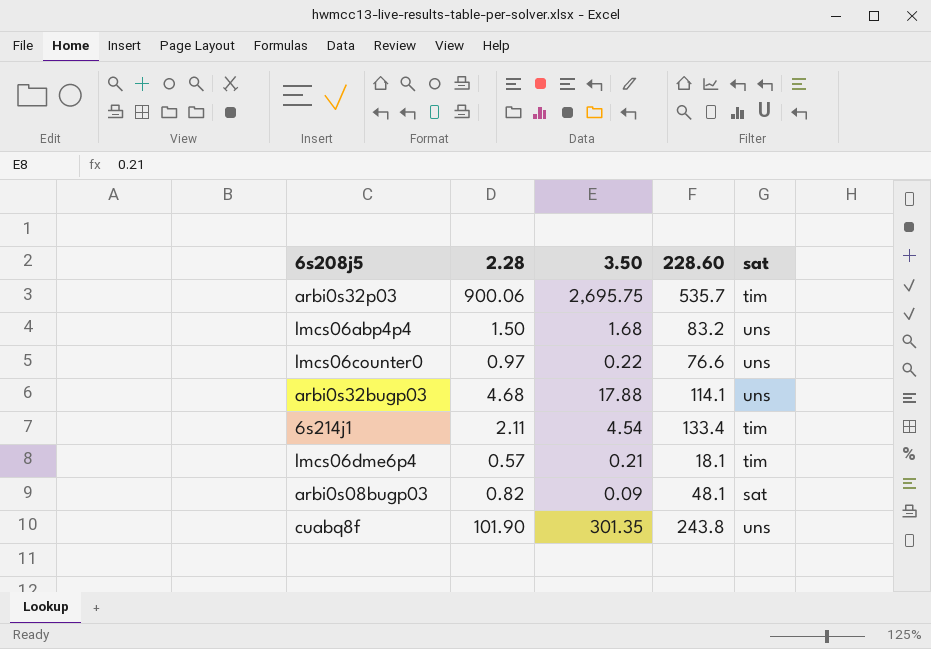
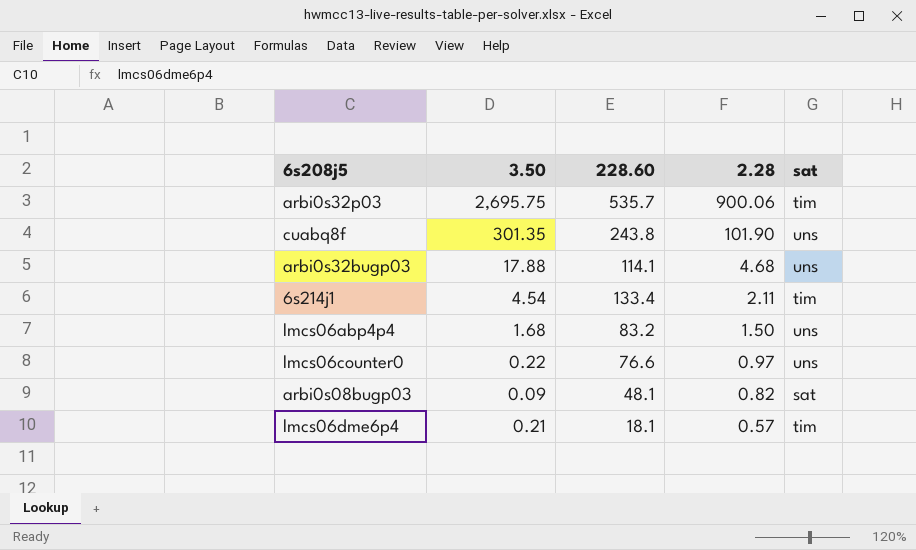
row order: none -> 2.28 descending
column 2.28 | position: 2 -> 4

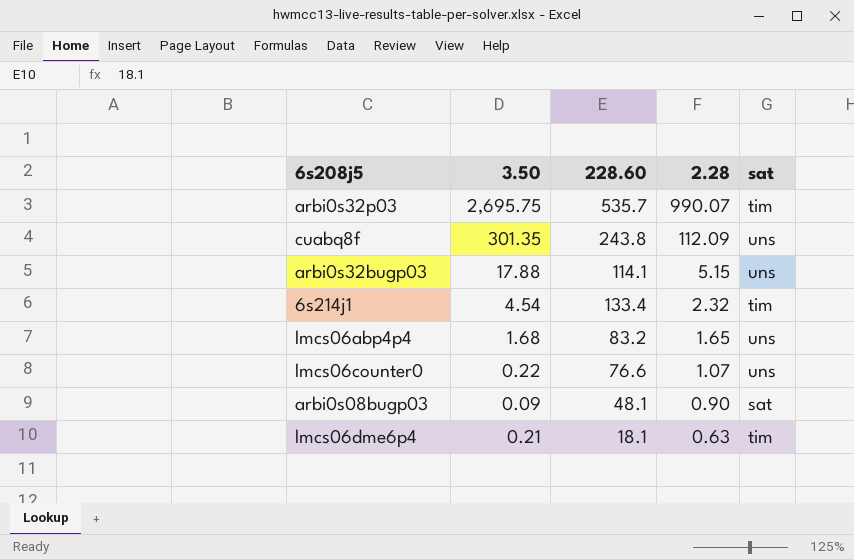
arbi0s32p03 | 2.28: 900.06 -> 990.07
cuabq8f | 2.28: 101.90 -> 112.09
arbi0s32bugp03 | 2.28: 4.68 -> 5.15
6s214j1 | 2.28: 2.11 -> 2.32
lmcs06abp4p4 | 2.28: 1.50 -> 1.65
lmcs06counter0 | 2.28: 0.97 -> 1.07
arbi0s08bugp03 | 2.28: 0.82 -> 0.90
lmcs06dme6p4 | 2.28: 0.57 -> 0.63

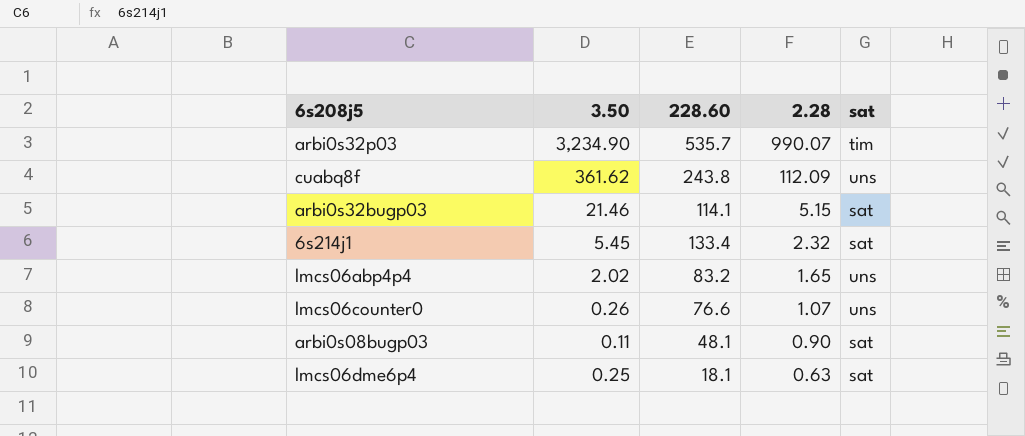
arbi0s32p03 | 3.50: 2,695.75 -> 3,234.90
cuabq8f | 3.50: 301.35 -> 361.62
arbi0s32bugp03 | 3.50: 17.88 -> 21.46
arbi0s32bugp03 | sat: uns -> sat
6s214j1 | 3.50: 4.54 -> 5.45
6s214j1 | sat: tim -> sat
lmcs06abp4p4 | 3.50: 1.68 -> 2.02
lmcs06counter0 | 3.50: 0.22 -> 0.26
arbi0s08bugp03 | 3.50: 0.09 -> 0.11
lmcs06dme6p4 | 3.50: 0.21 -> 0.25
lmcs06dme6p4 | sat: tim -> sat

